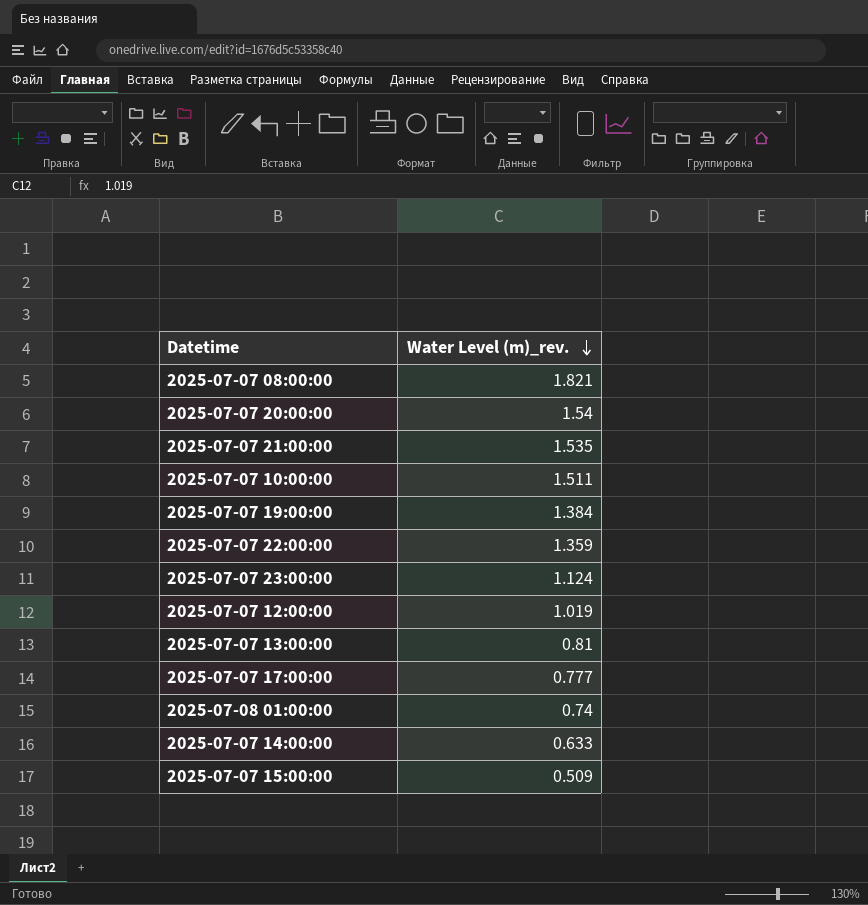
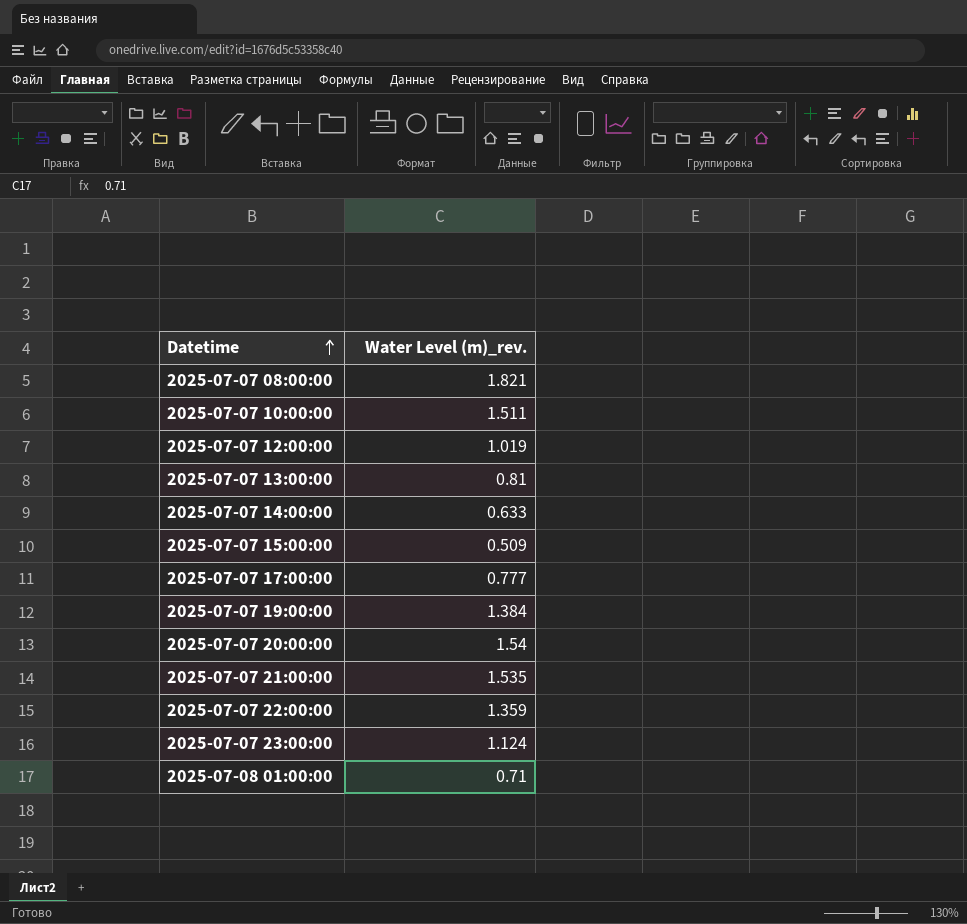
row order: Water Level (m)_rev. descending -> Datetime ascending
2025-07-08 01:00:00 | Water Level (m)_rev.: 0.74 -> 0.71

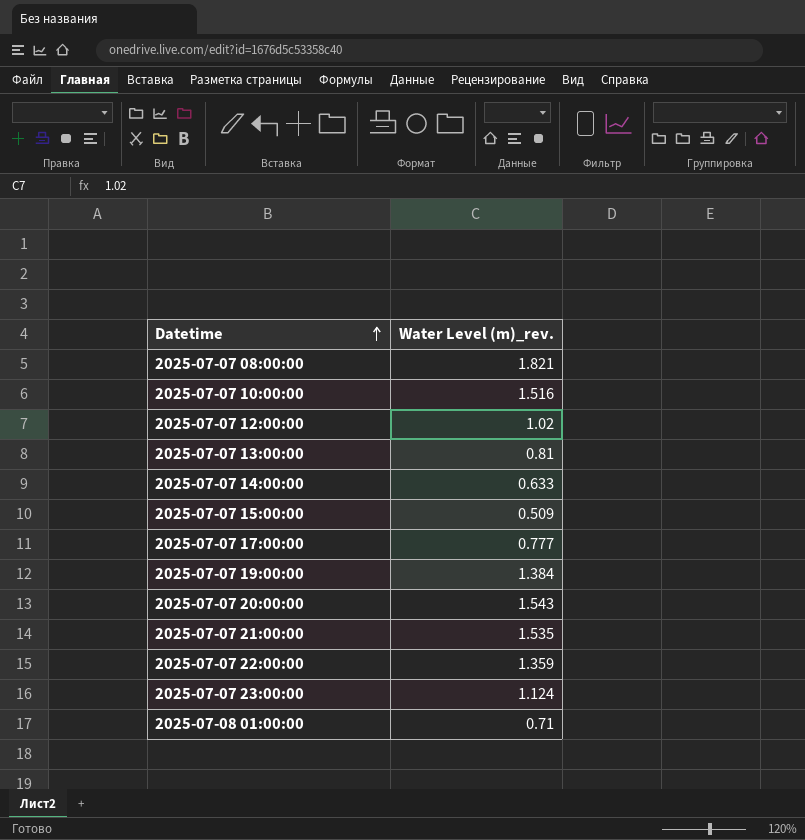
2025-07-07 10:00:00 | Water Level (m)_rev.: 1.511 -> 1.516
2025-07-07 12:00:00 | Water Level (m)_rev.: 1.019 -> 1.02
2025-07-07 20:00:00 | Water Level (m)_rev.: 1.54 -> 1.543

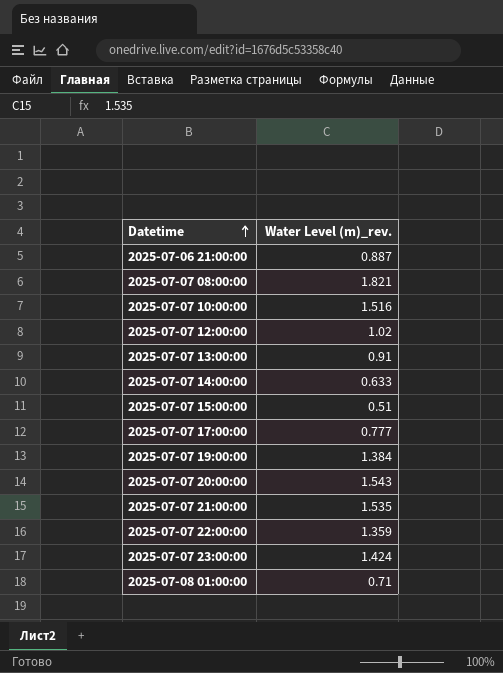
row 2025-07-06 21:00:00: none -> 0.887
2025-07-07 13:00:00 | Water Level (m)_rev.: 0.81 -> 0.91
2025-07-07 15:00:00 | Water Level (m)_rev.: 0.509 -> 0.51
2025-07-07 23:00:00 | Water Level (m)_rev.: 1.124 -> 1.424

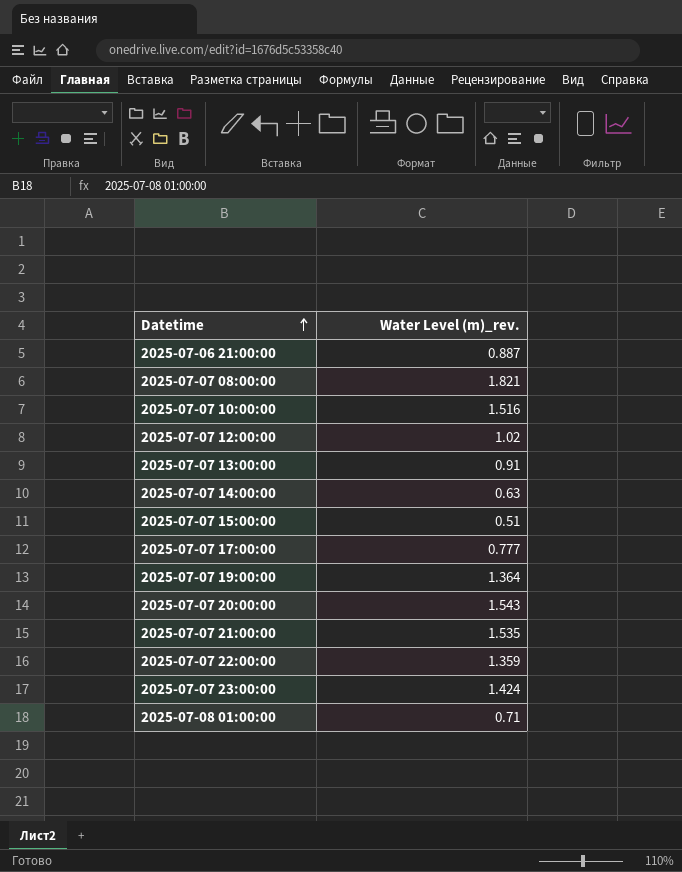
2025-07-07 14:00:00 | Water Level (m)_rev.: 0.633 -> 0.63
2025-07-07 19:00:00 | Water Level (m)_rev.: 1.384 -> 1.364

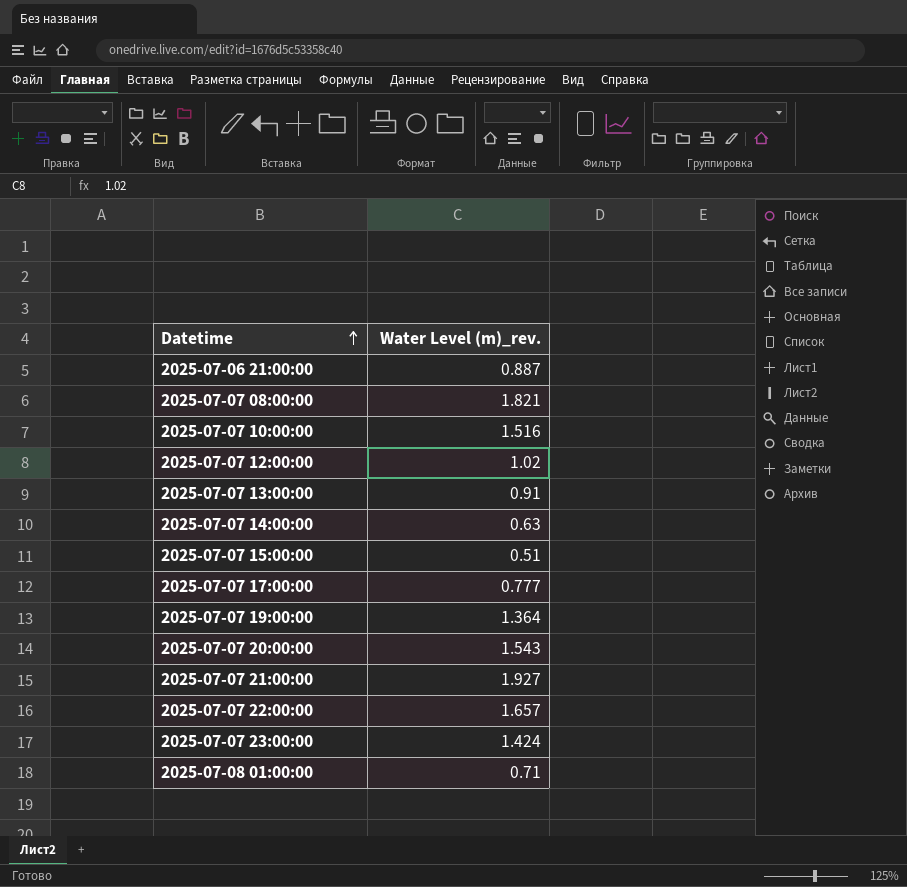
2025-07-07 21:00:00 | Water Level (m)_rev.: 1.535 -> 1.927
2025-07-07 22:00:00 | Water Level (m)_rev.: 1.359 -> 1.657

